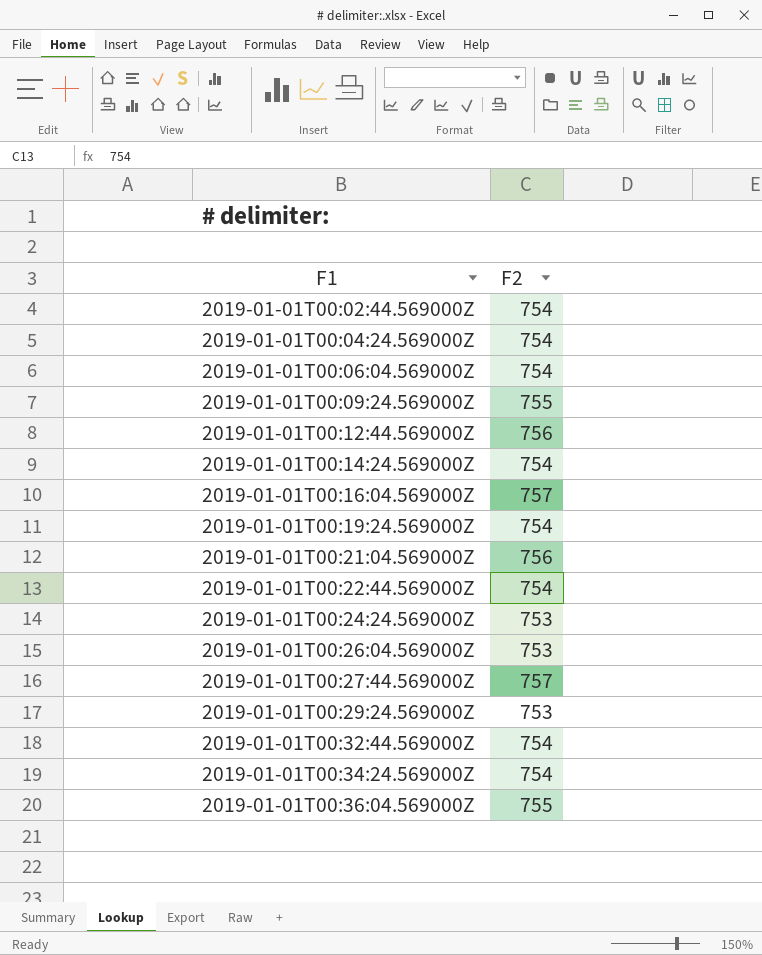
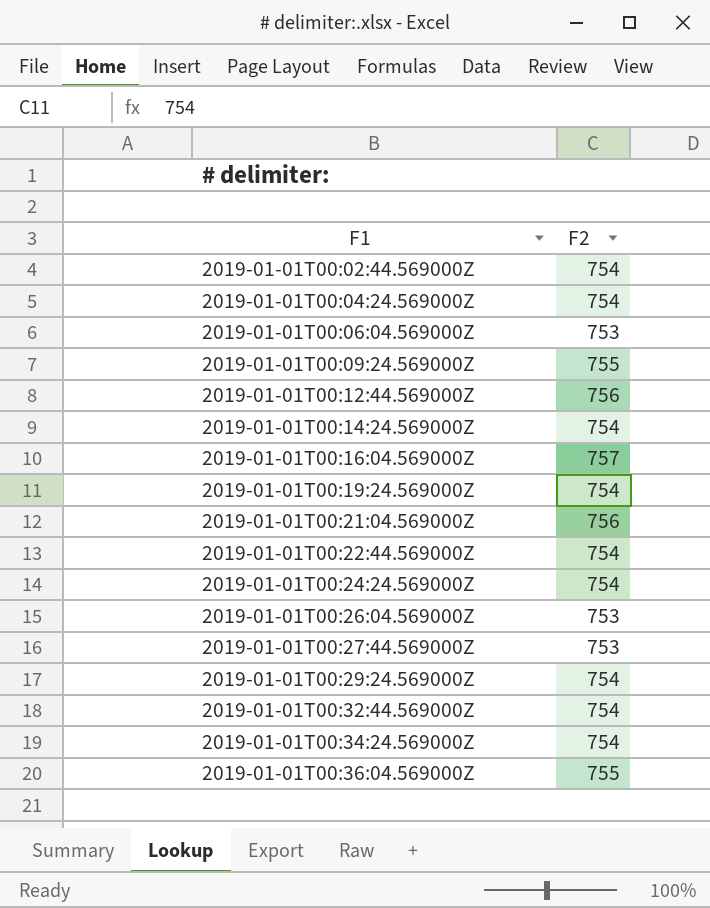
2019-01-01T00:06:04.569000Z | F2: 754 -> 753
2019-01-01T00:24:24.569000Z | F2: 753 -> 754
2019-01-01T00:27:44.569000Z | F2: 757 -> 753
2019-01-01T00:29:24.569000Z | F2: 753 -> 754

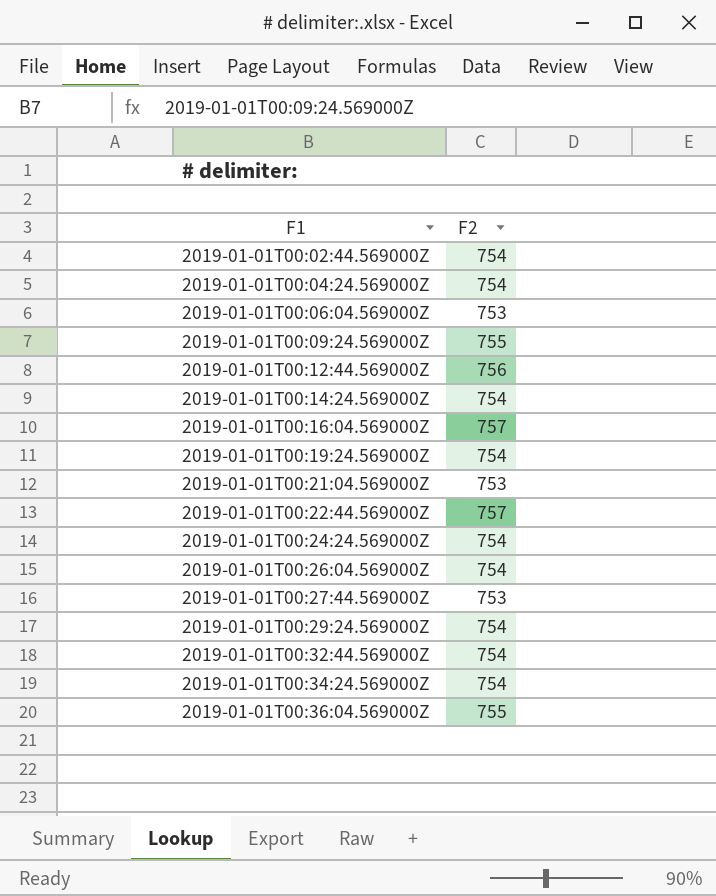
2019-01-01T00:21:04.569000Z | F2: 756 -> 753
2019-01-01T00:22:44.569000Z | F2: 754 -> 757
2019-01-01T00:26:04.569000Z | F2: 753 -> 754

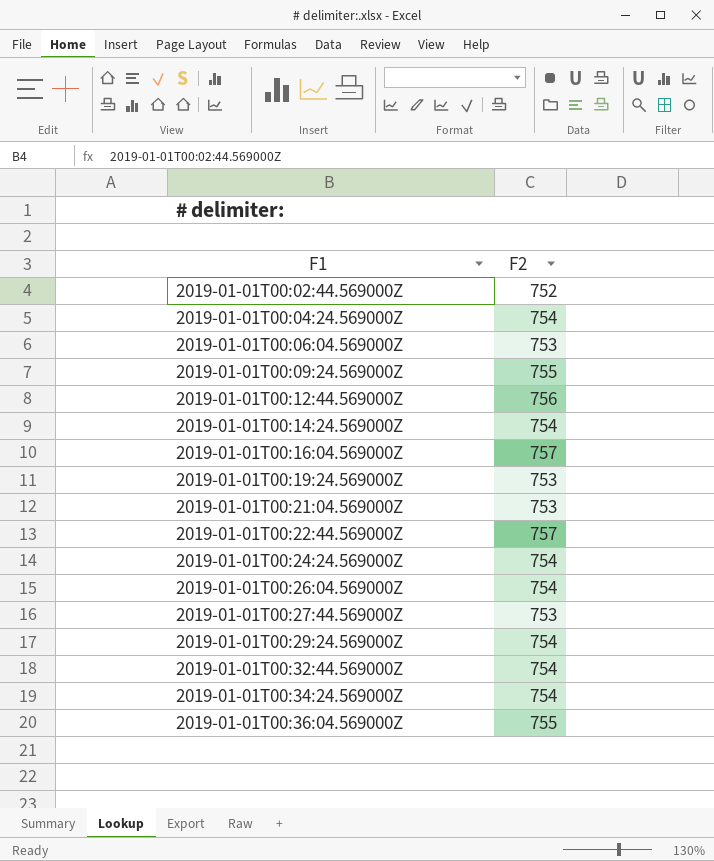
2019-01-01T00:02:44.569000Z | F2: 754 -> 752
2019-01-01T00:19:24.569000Z | F2: 754 -> 753

